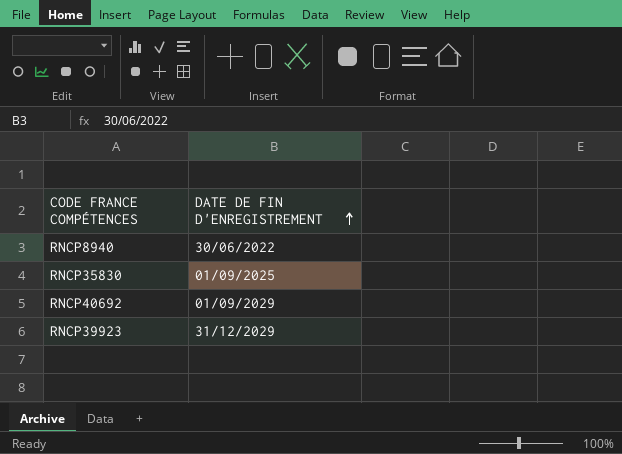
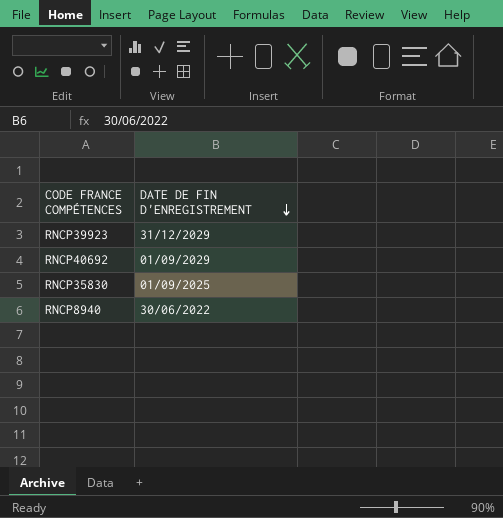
row order: DATE DE FIN D'ENREGISTREMENT ascending -> DATE DE FIN D'ENREGISTREMENT descending

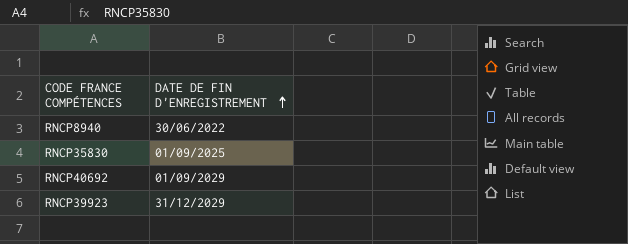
row order: DATE DE FIN D'ENREGISTREMENT descending -> DATE DE FIN D'ENREGISTREMENT ascending

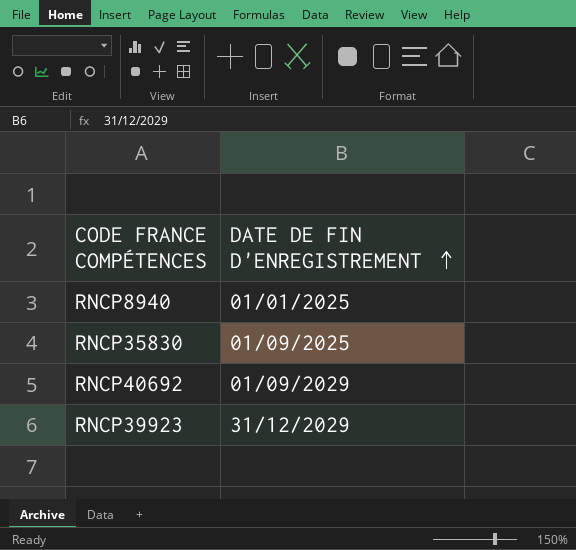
RNCP8940 | DATE DE FIN D'ENREGISTREMENT: 30/06/2022 -> 01/01/2025

